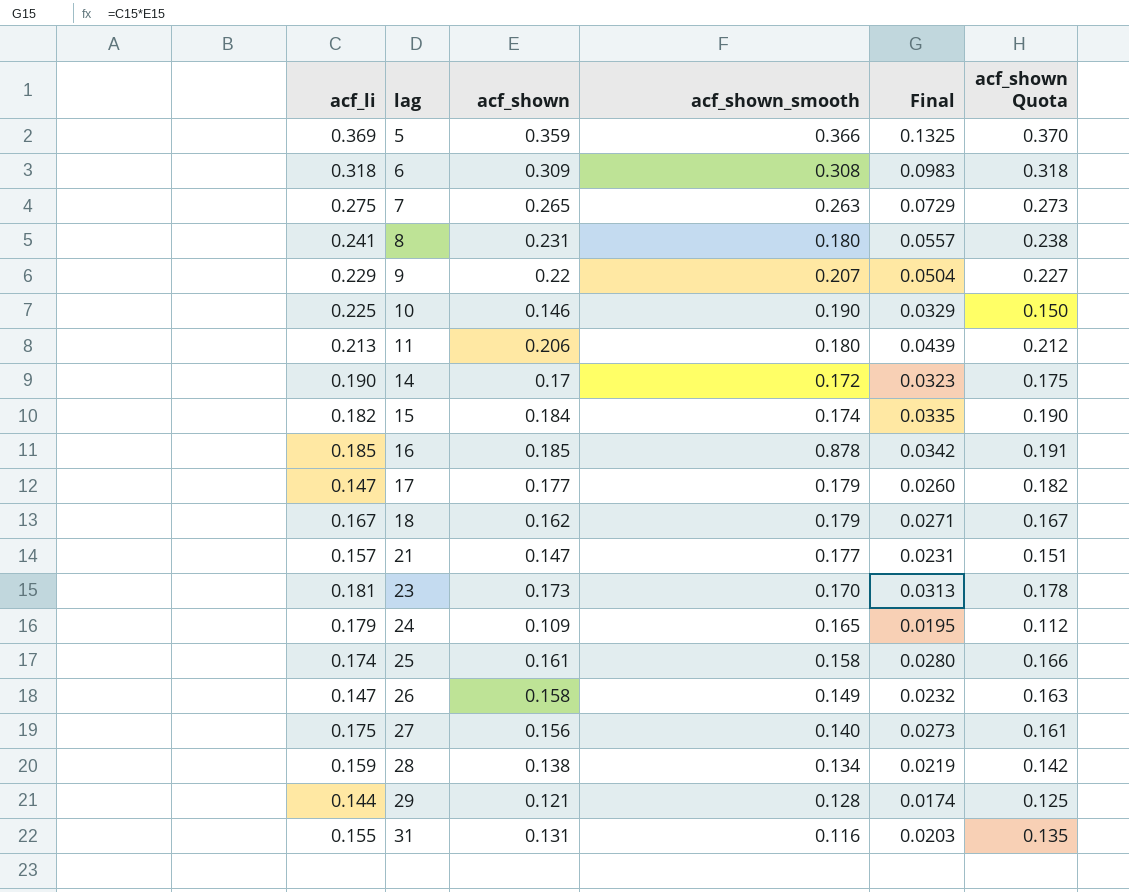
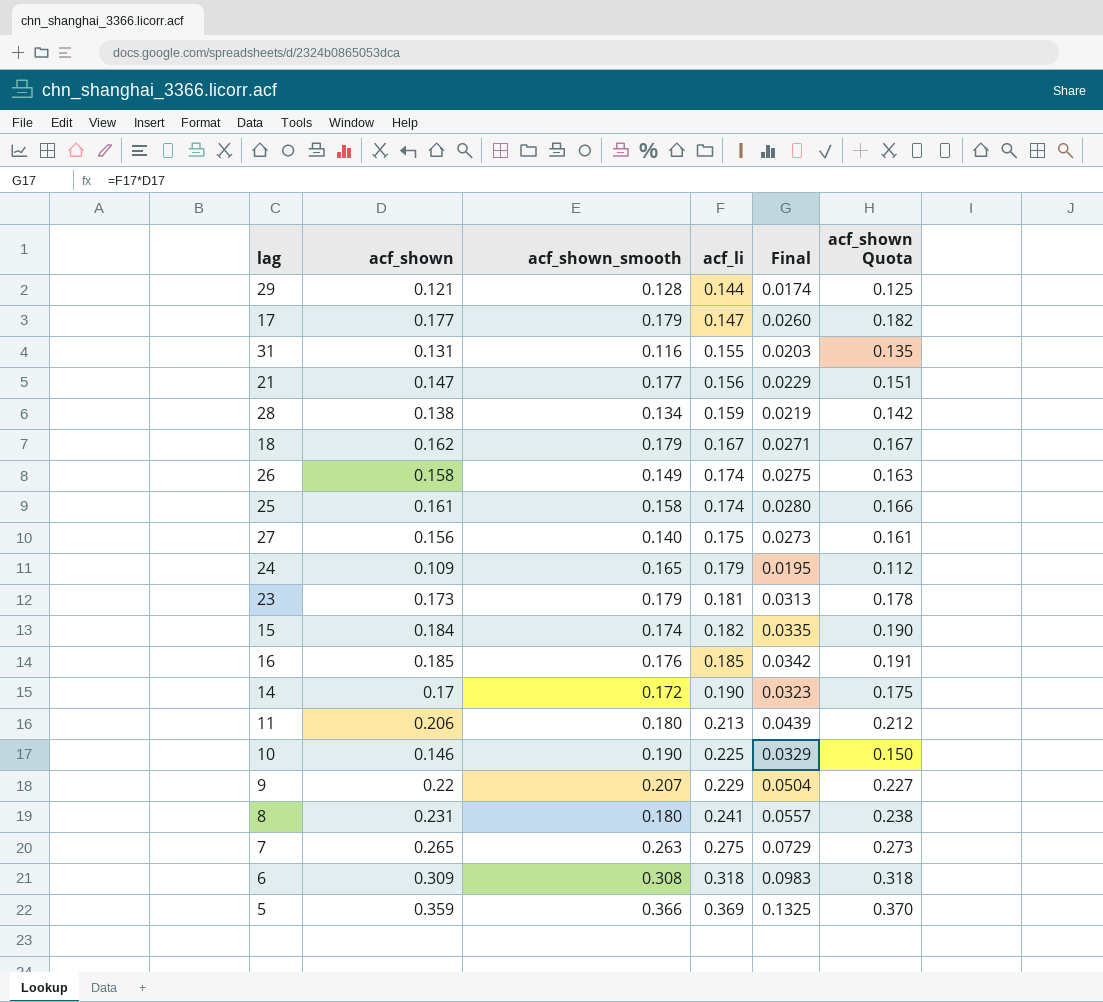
row order: lag ascending -> acf_li ascending
column acf_li | position: 1 -> 4
21 | acf_li: 0.157 -> 0.156
21 | Final: 0.0231 -> 0.0229
26 | acf_li: 0.147 -> 0.174
26 | Final: 0.0232 -> 0.0275
23 | acf_shown_smooth: 0.170 -> 0.179
16 | acf_shown_smooth: 0.878 -> 0.176

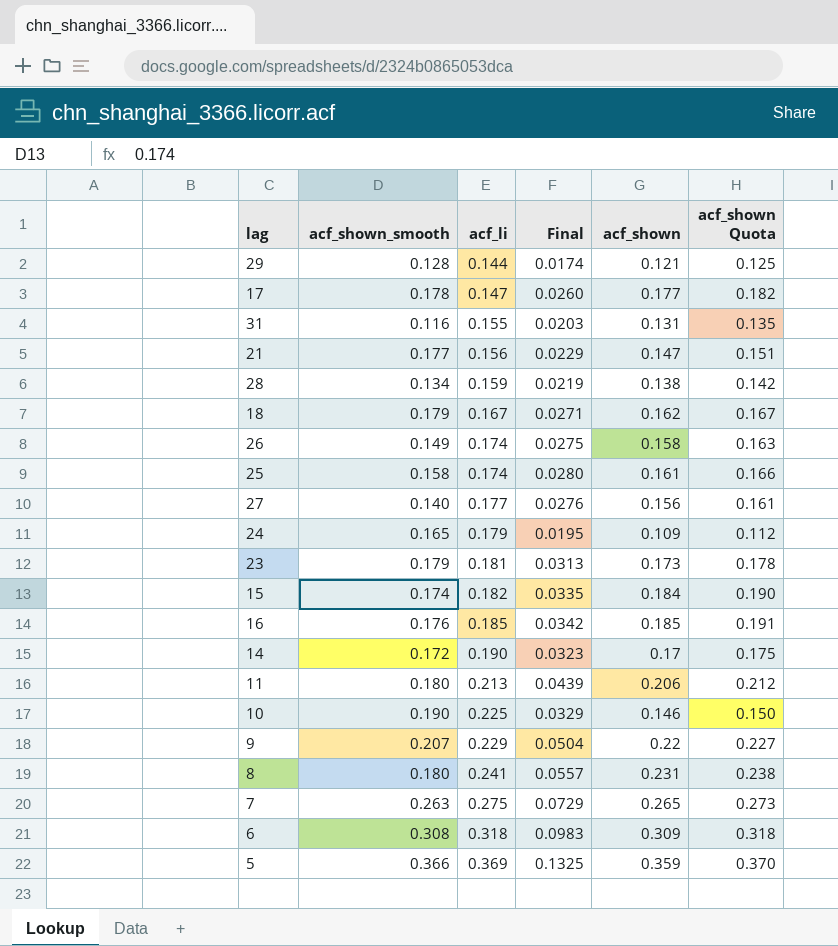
column acf_shown | position: 2 -> 5
17 | acf_shown_smooth: 0.179 -> 0.178
27 | acf_li: 0.175 -> 0.177
27 | Final: 0.0273 -> 0.0276

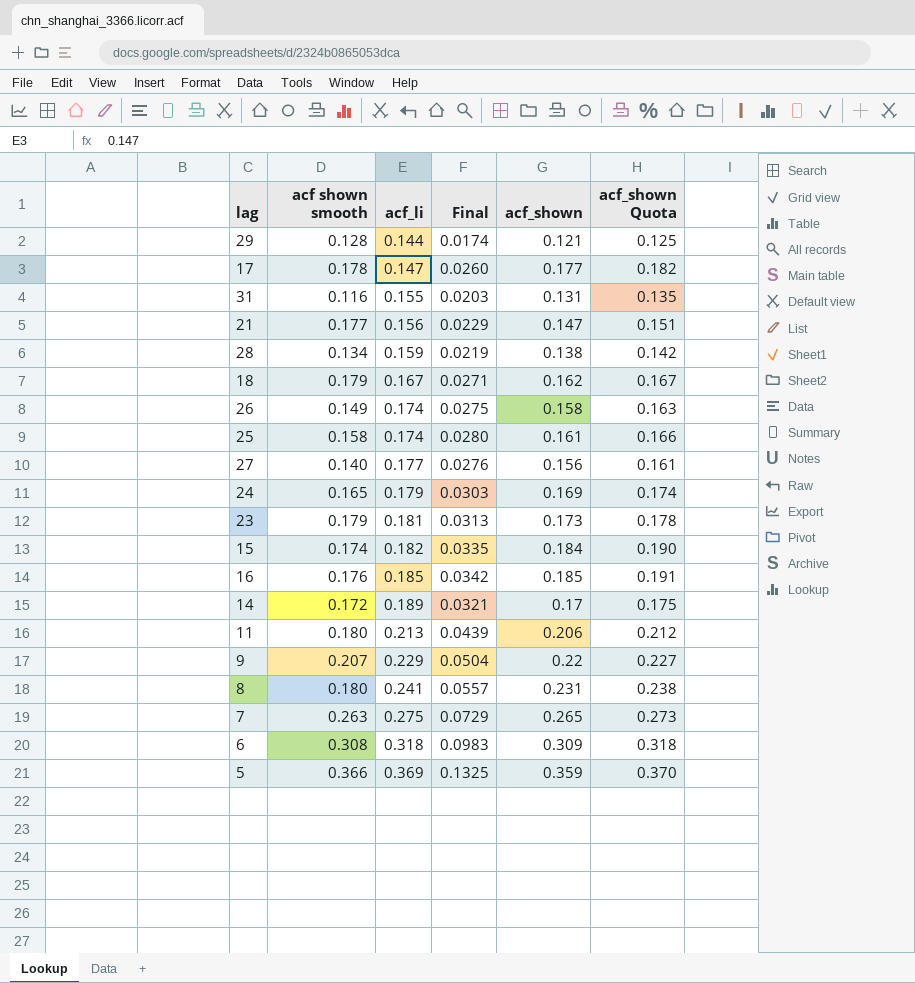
column name: acf_shown_smooth -> acf shown smooth
row 10: 0.190 | 0.225 | 0.0329 | 0.146 | 0.150 -> none
24 | Final: 0.0195 -> 0.0303
24 | acf_shown: 0.109 -> 0.169
24 | acf_shown Quota: 0.112 -> 0.174
14 | acf_li: 0.190 -> 0.189
14 | Final: 0.0323 -> 0.0321

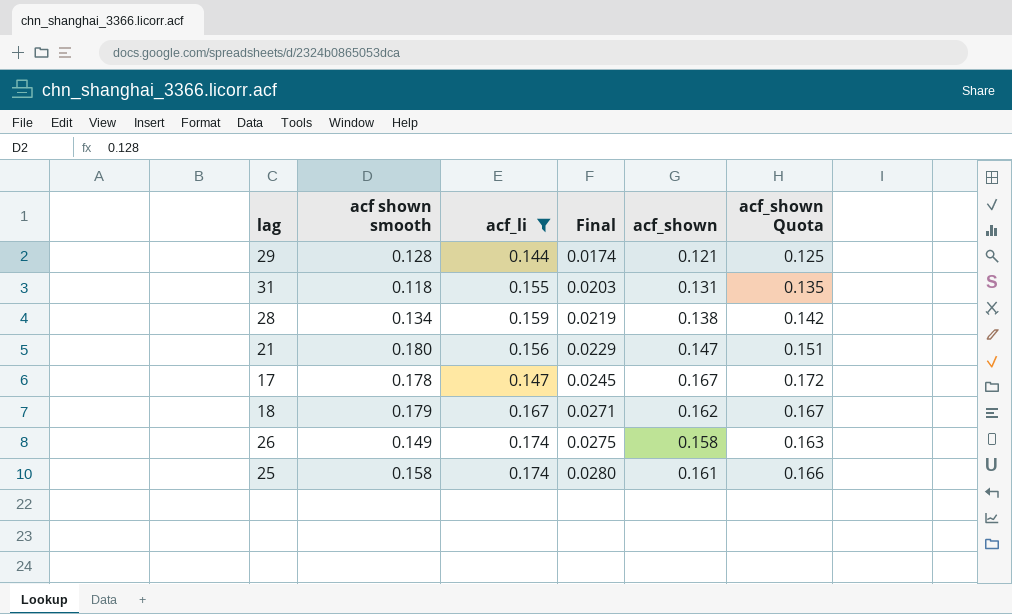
filter: none -> acf_li <= 0.174
row order: acf_li ascending -> Final ascending
31 | acf shown smooth: 0.116 -> 0.118
21 | acf shown smooth: 0.177 -> 0.180
17 | Final: 0.0260 -> 0.0245
17 | acf_shown: 0.177 -> 0.167
17 | acf_shown Quota: 0.182 -> 0.172

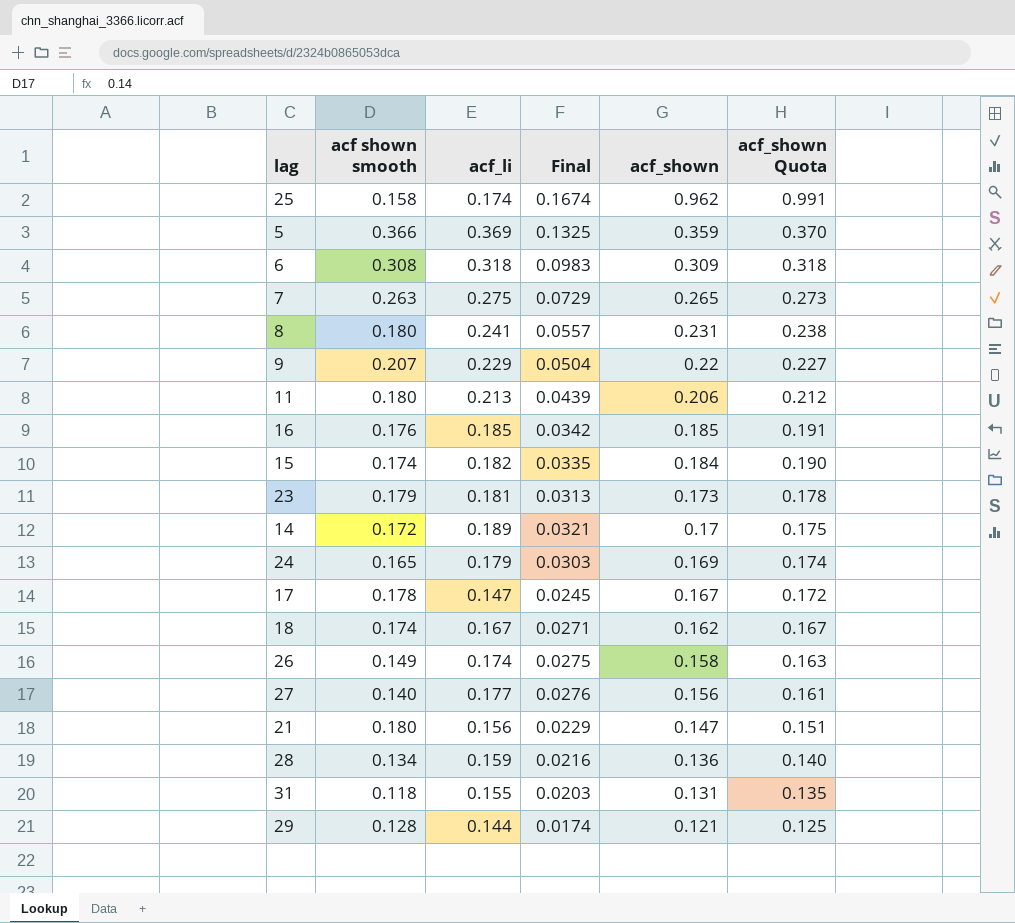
filter: acf_li <= 0.174 -> none
row order: Final ascending -> acf_shown descending
25 | Final: 0.0280 -> 0.1674
25 | acf_shown: 0.161 -> 0.962
25 | acf_shown Quota: 0.166 -> 0.991
18 | acf shown smooth: 0.179 -> 0.174
28 | Final: 0.0219 -> 0.0216
28 | acf_shown: 0.138 -> 0.136
28 | acf_shown Quota: 0.142 -> 0.140

